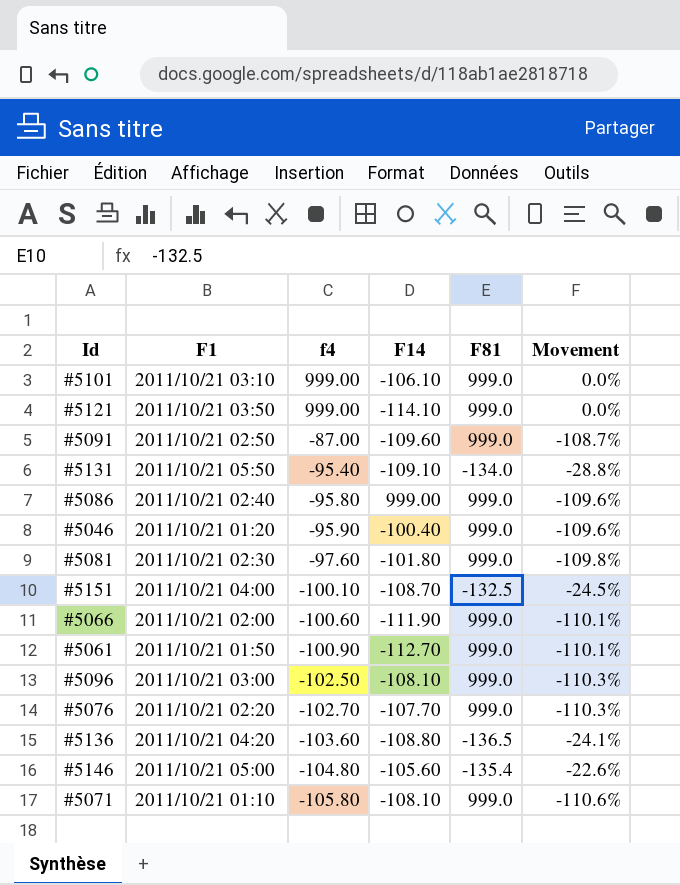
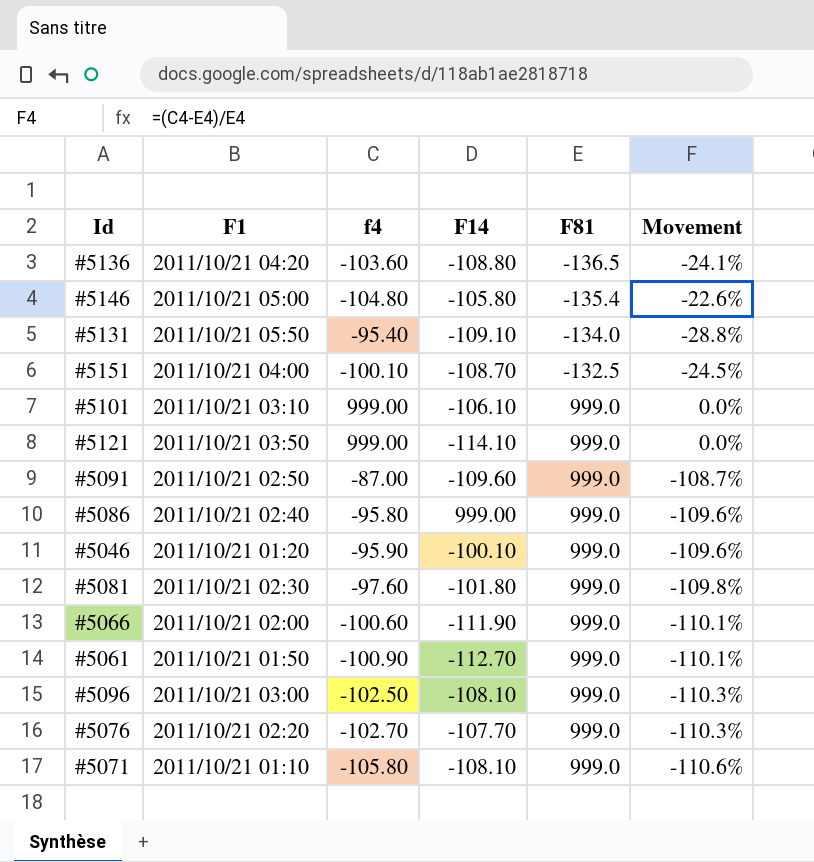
row order: f4 descending -> F81 ascending
#5146 | F14: -105.60 -> -105.80
#5046 | F14: -100.40 -> -100.10

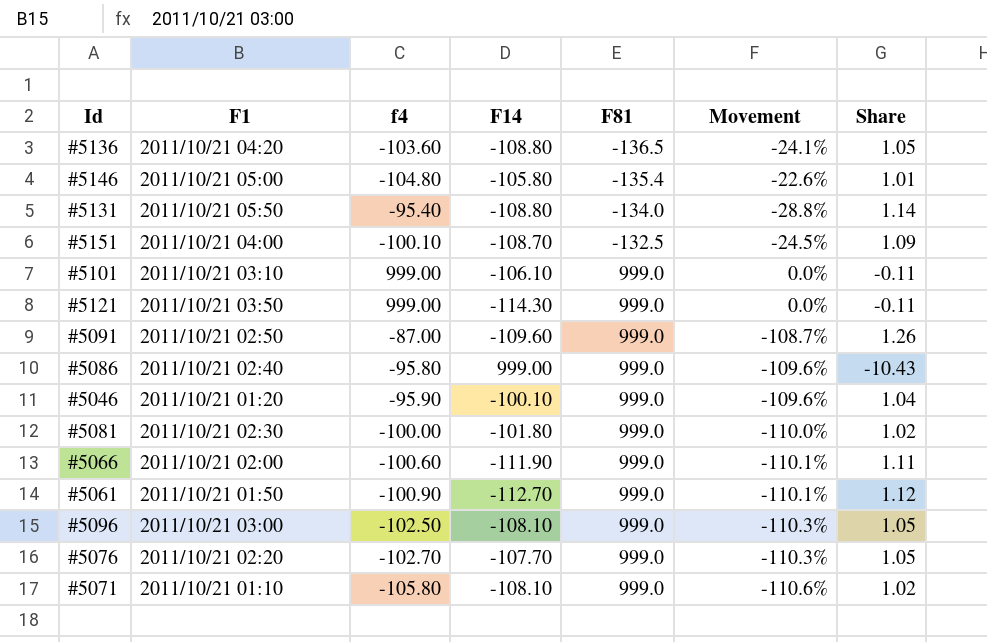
column Share | formula: none -> [F14] / [f4]
#5131 | F14: -109.10 -> -108.80
#5121 | F14: -114.10 -> -114.30
#5081 | f4: -97.60 -> -100.00
#5081 | Movement: -109.8% -> -110.0%

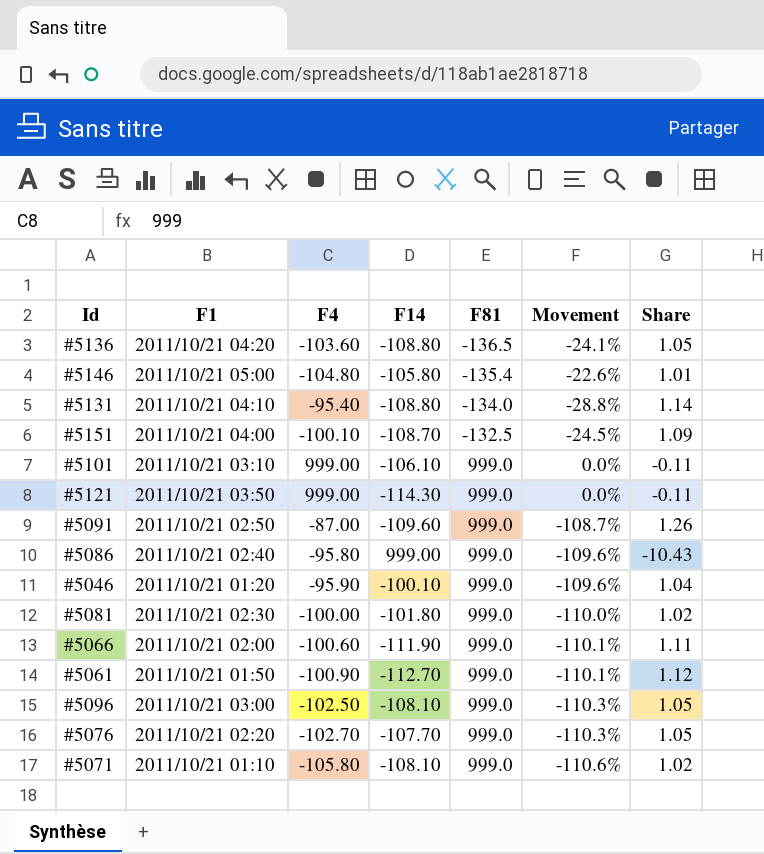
column name: f4 -> F4
#5131 | F1: 2011/10/21 05:50 -> 2011/10/21 04:10

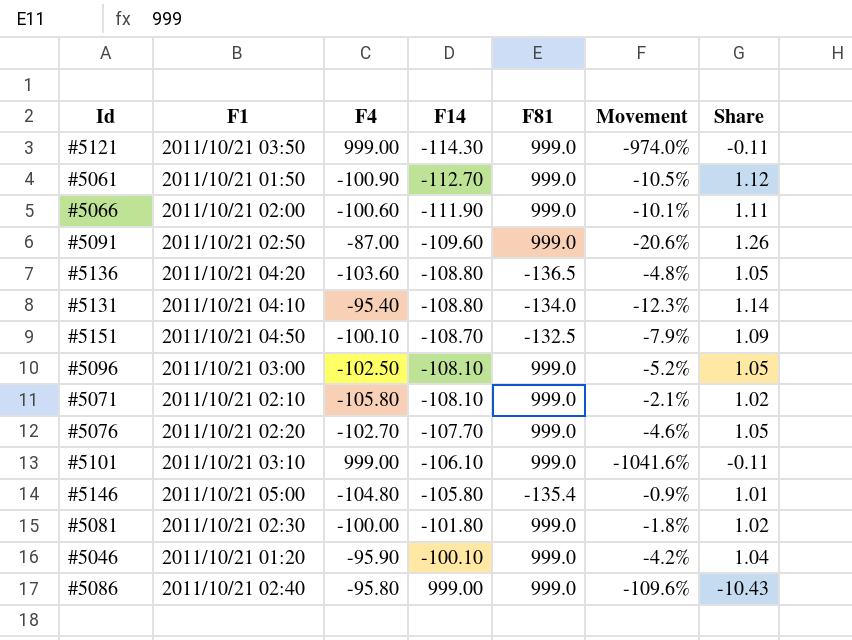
row order: F81 ascending -> F14 ascending
column Movement | formula: ([F4] - [F81]) / [F81] -> ([F4] - [F14]) / [F14]
#5151 | F1: 2011/10/21 04:00 -> 2011/10/21 04:50
#5071 | F1: 2011/10/21 01:10 -> 2011/10/21 02:10

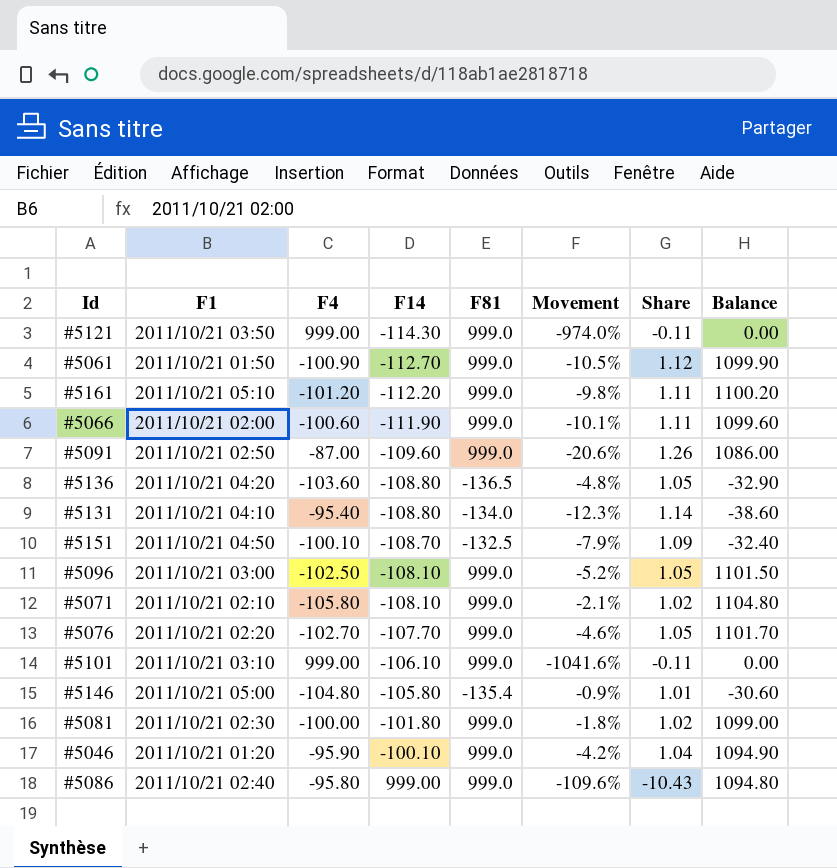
column Balance | formula: none -> [F81] - [F4]
row #5161: none -> 2011/10/21 05:10 | -101.20 | -112.20 | 999.0 | -9.8% | 1.11 | 1100.20

